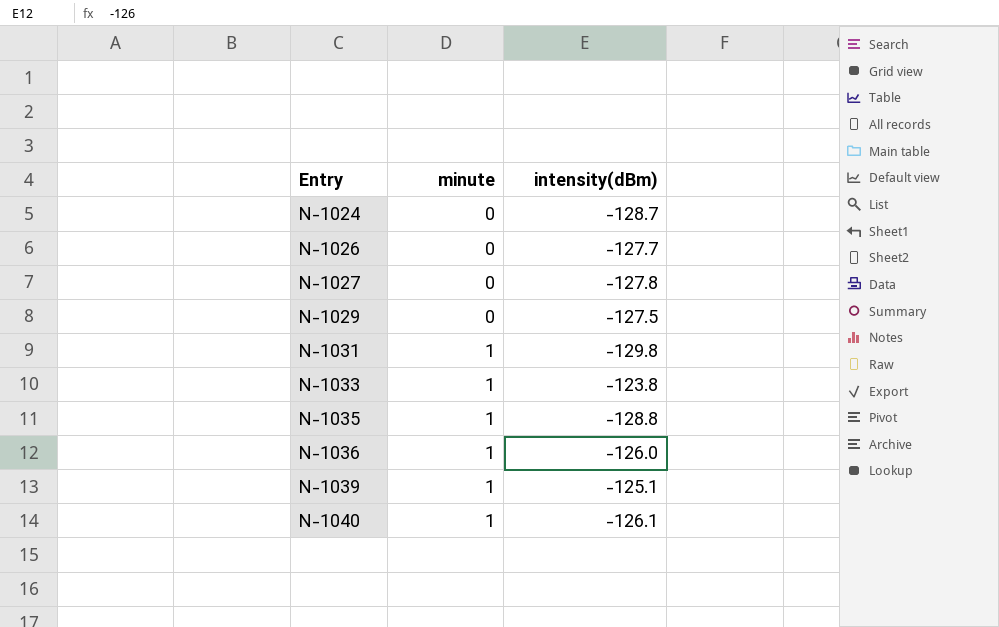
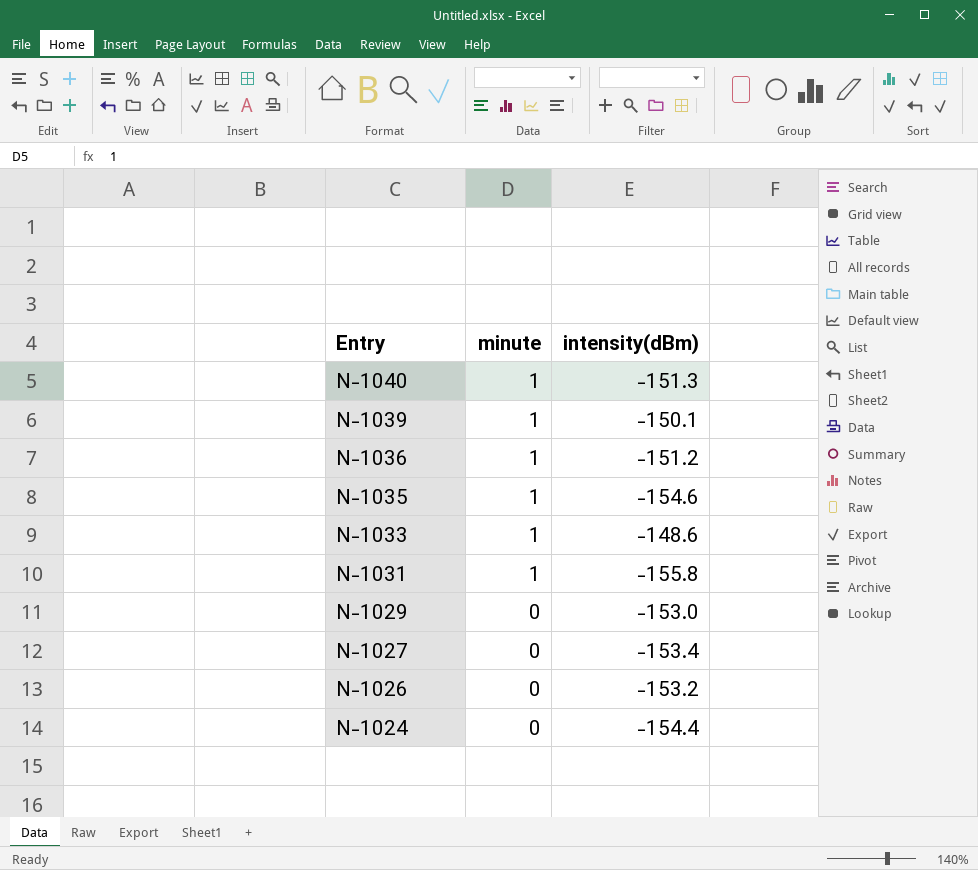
row order: Entry ascending -> Entry descending
N-1040 | intensity(dBm): -126.1 -> -151.3
N-1039 | intensity(dBm): -125.1 -> -150.1
N-1036 | intensity(dBm): -126.0 -> -151.2
N-1035 | intensity(dBm): -128.8 -> -154.6
N-1033 | intensity(dBm): -123.8 -> -148.6
N-1031 | intensity(dBm): -129.8 -> -155.8
N-1029 | intensity(dBm): -127.5 -> -153.0
N-1027 | intensity(dBm): -127.8 -> -153.4
N-1026 | intensity(dBm): -127.7 -> -153.2
N-1024 | intensity(dBm): -128.7 -> -154.4

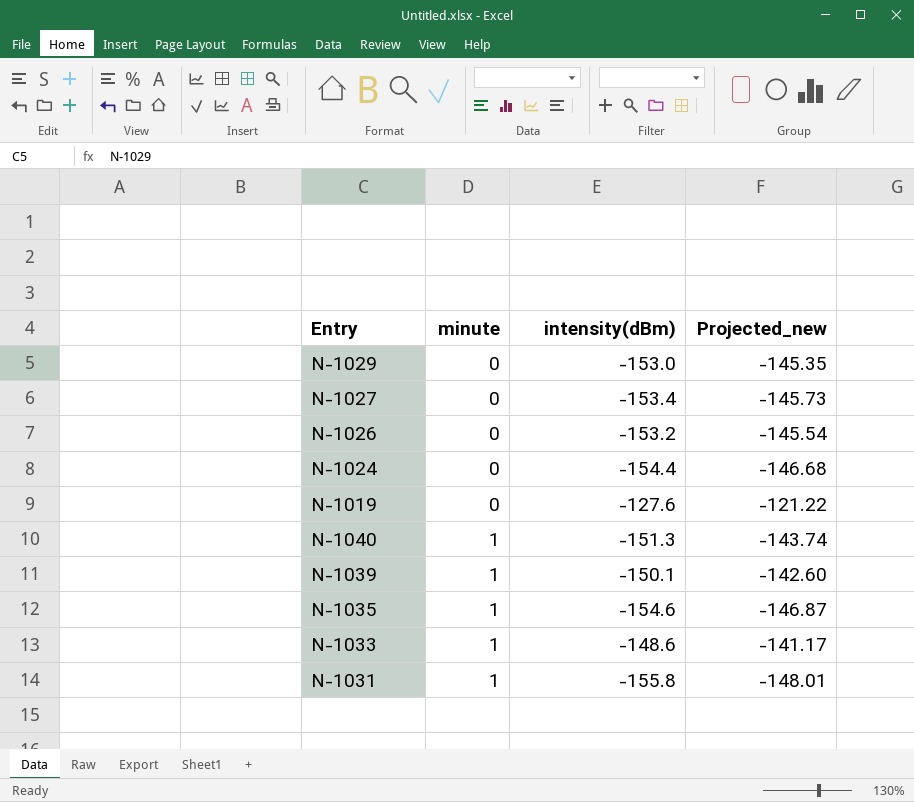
row order: Entry descending -> minute ascending
column Projected_new | formula: none -> [intensity(dBm)] * 0.95
row N-1036: 1 | -151.2 -> none
row N-1019: none -> 0 | -127.6 | -121.22

